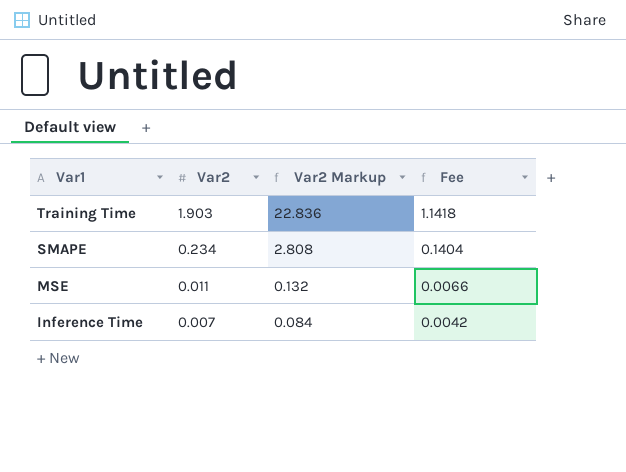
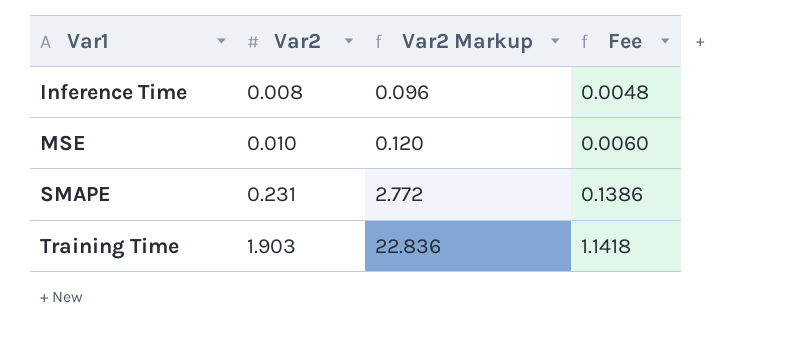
row order: Var1 descending -> Var1 ascending
Inference Time | Var2: 0.007 -> 0.008
Inference Time | Var2 Markup: 0.084 -> 0.096
Inference Time | Fee: 0.0042 -> 0.0048
MSE | Var2: 0.011 -> 0.010
MSE | Var2 Markup: 0.132 -> 0.120
MSE | Fee: 0.0066 -> 0.0060
SMAPE | Var2: 0.234 -> 0.231
SMAPE | Var2 Markup: 2.808 -> 2.772
SMAPE | Fee: 0.1404 -> 0.1386

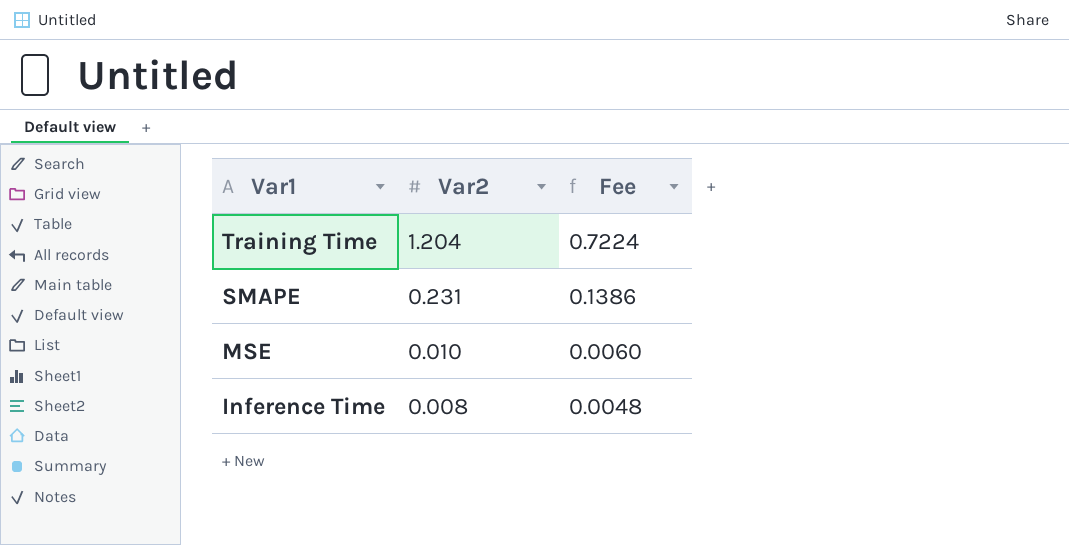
row order: Var1 ascending -> Var1 descending
column Var2 Markup | formula: [Var2] * 12 -> none
Training Time | Var2: 1.903 -> 1.204
Training Time | Fee: 1.1418 -> 0.7224

